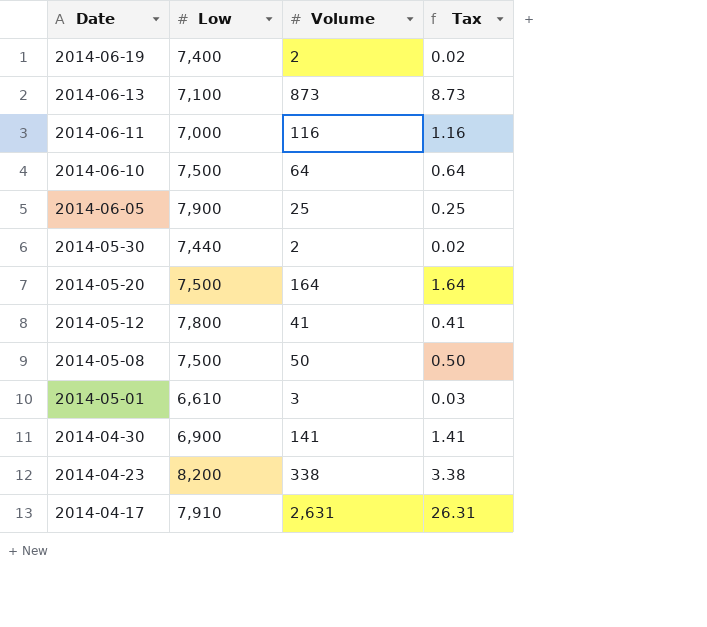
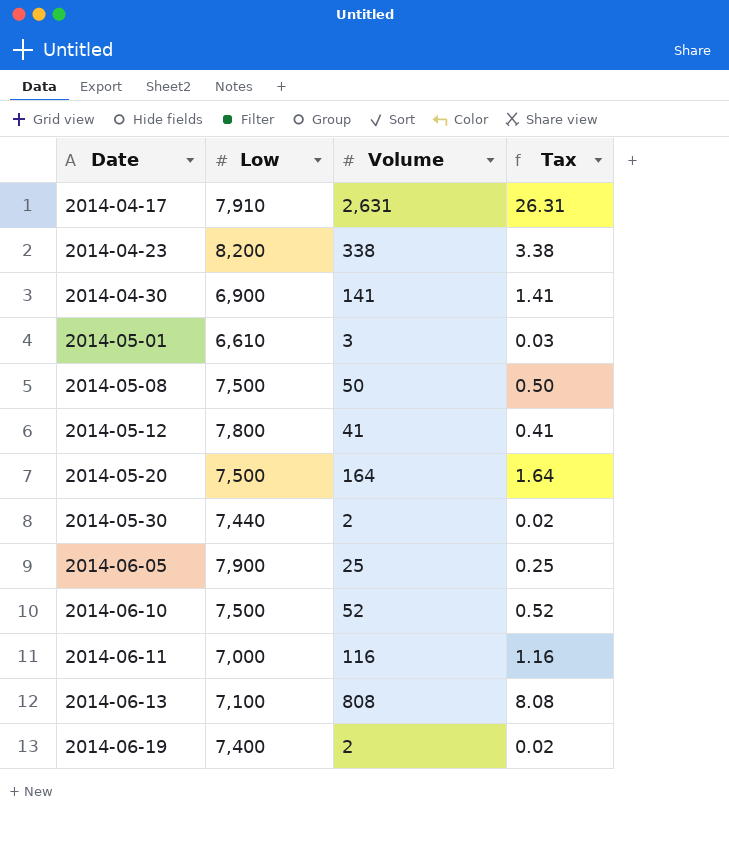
row order: Date descending -> Date ascending
2014-06-10 | Volume: 64 -> 52
2014-06-10 | Tax: 0.64 -> 0.52
2014-06-13 | Volume: 873 -> 808
2014-06-13 | Tax: 8.73 -> 8.08

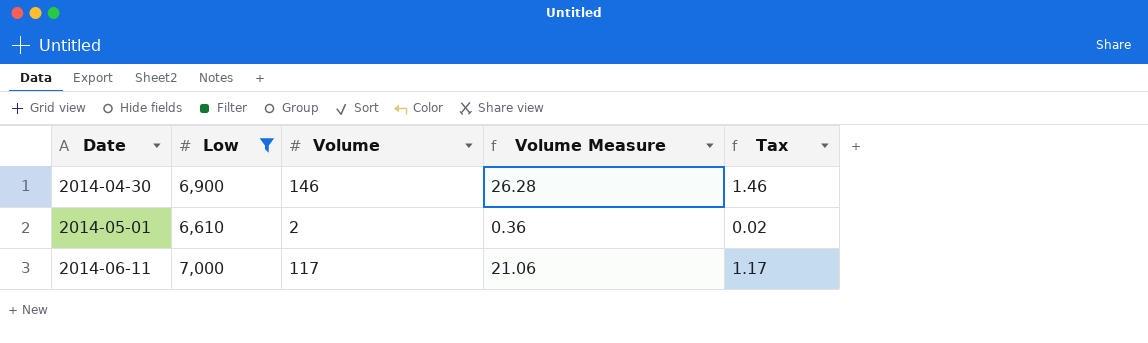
filter: none -> Low <= 7,000
column Volume Measure | formula: none -> [Volume] * 0.18
2014-04-30 | Volume: 141 -> 146
2014-04-30 | Tax: 1.41 -> 1.46
2014-05-01 | Volume: 3 -> 2
2014-05-01 | Tax: 0.03 -> 0.02
2014-06-11 | Volume: 116 -> 117
2014-06-11 | Tax: 1.16 -> 1.17

